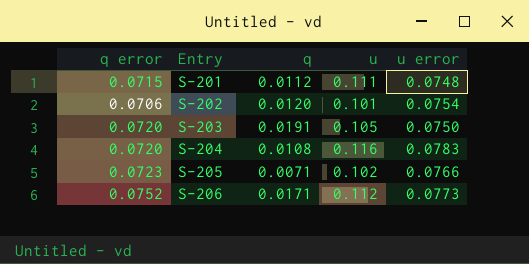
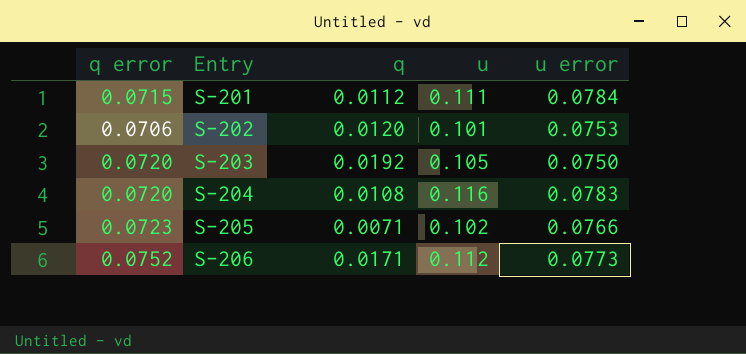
S-201 | u error: 0.0748 -> 0.0784
S-202 | u error: 0.0754 -> 0.0753
S-203 | q: 0.0191 -> 0.0192

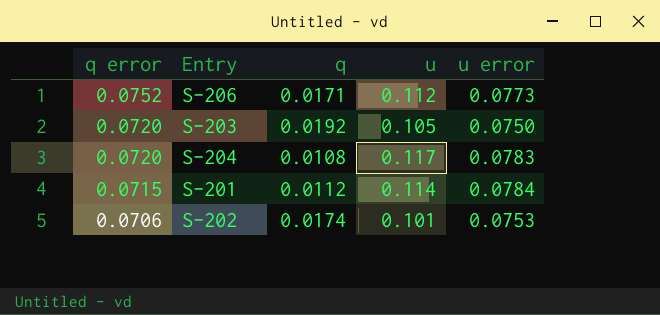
row order: Entry ascending -> q error descending
row S-205: 0.0723 | 0.0071 | 0.102 | 0.0766 -> none
S-204 | u: 0.116 -> 0.117
S-201 | u: 0.111 -> 0.114
S-202 | q: 0.0120 -> 0.0174

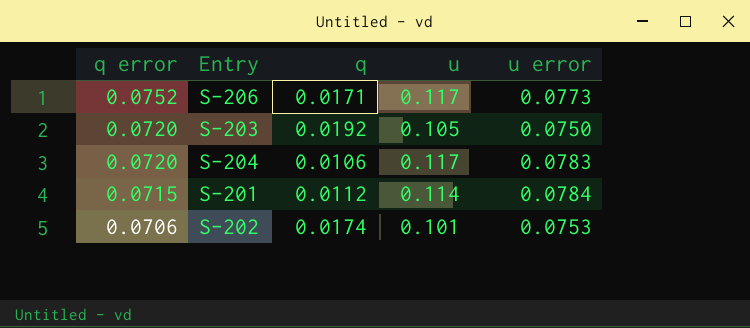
S-206 | u: 0.112 -> 0.117
S-204 | q: 0.0108 -> 0.0106

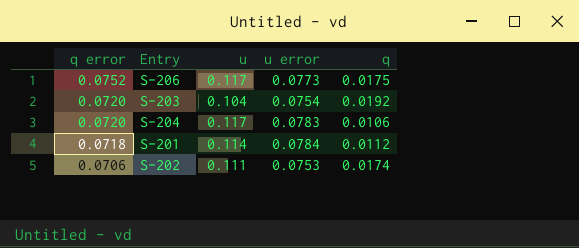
column q | position: 3 -> 5
S-206 | q: 0.0171 -> 0.0175
S-203 | u: 0.105 -> 0.104
S-203 | u error: 0.0750 -> 0.0754
S-201 | q error: 0.0715 -> 0.0718
S-202 | u: 0.101 -> 0.111

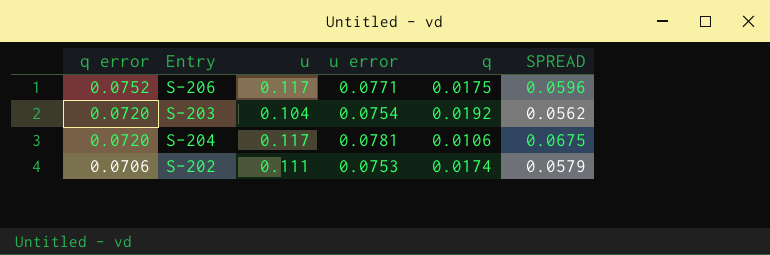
column SPREAD | formula: none -> [u error] - [q]
row S-201: 0.0718 | 0.114 | 0.0784 | 0.0112 -> none
S-206 | u error: 0.0773 -> 0.0771
S-204 | u error: 0.0783 -> 0.0781

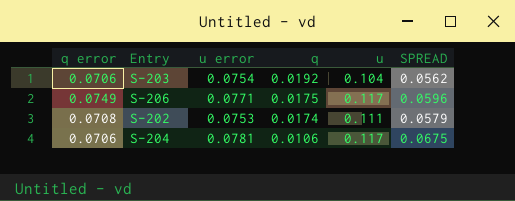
row order: q error descending -> q descending
column u | position: 3 -> 5
S-203 | q error: 0.0720 -> 0.0706
S-206 | q error: 0.0752 -> 0.0749
S-202 | q error: 0.0706 -> 0.0708
S-204 | q error: 0.0720 -> 0.0706

